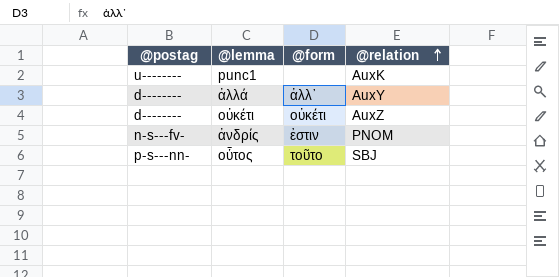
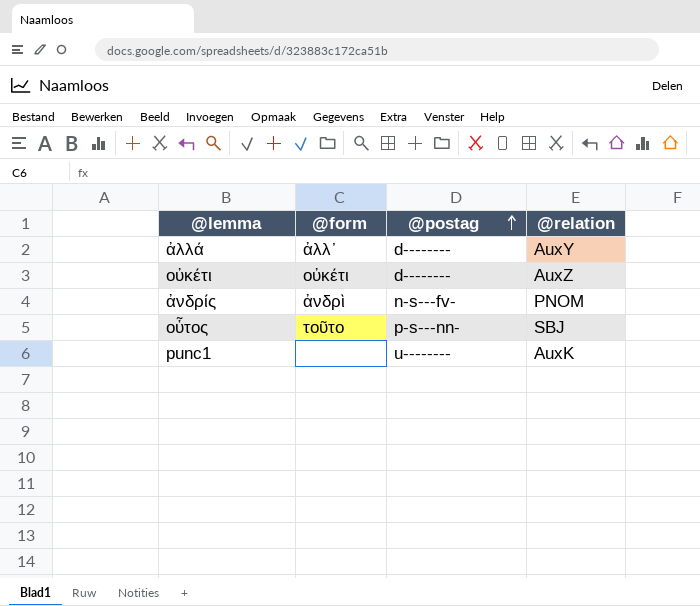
row order: @relation ascending -> @postag ascending
column @postag | position: 1 -> 3
ἀνδρίς | @form: ἐστιν -> ἀνδρὶ

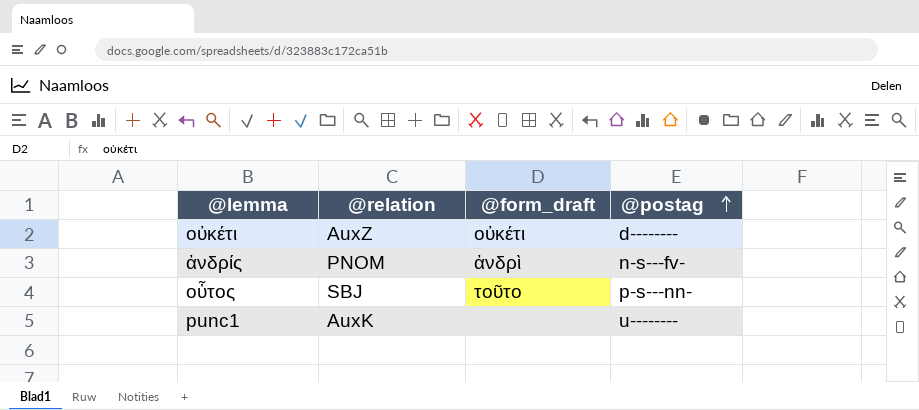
column @relation | position: 4 -> 2
column name: @form -> @form_draft
row ἀλλά: ἀλλ᾽ | d-------- | AuxY -> none

